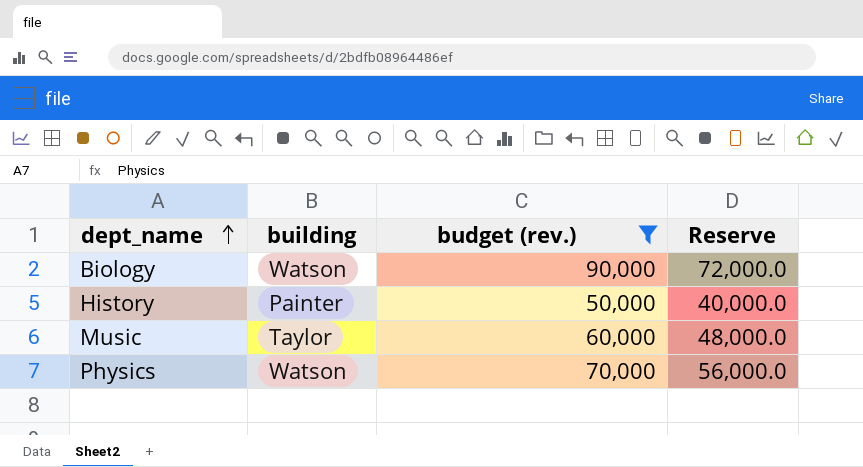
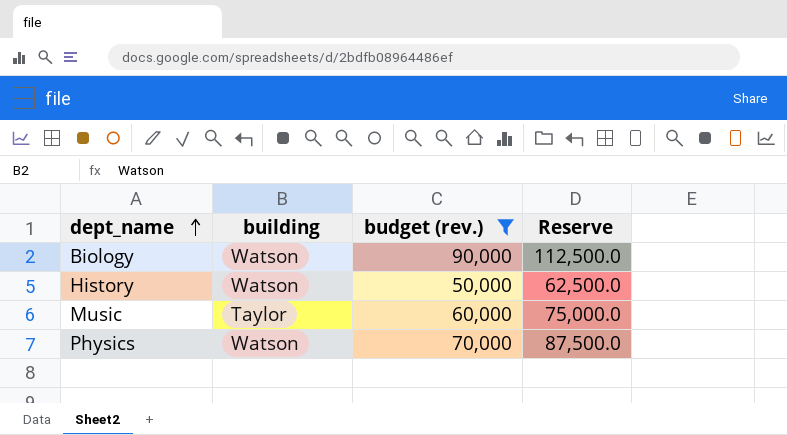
column Reserve | formula: [budget (rev.)] * 0.8 -> [budget (rev.)] * 1.25
History | building: Painter -> Watson

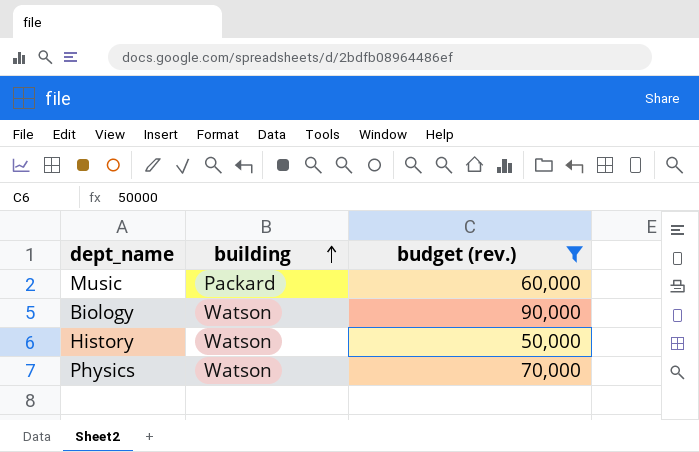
row order: dept_name ascending -> building ascending
column Reserve | formula: [budget (rev.)] * 1.25 -> none
Music | building: Taylor -> Packard

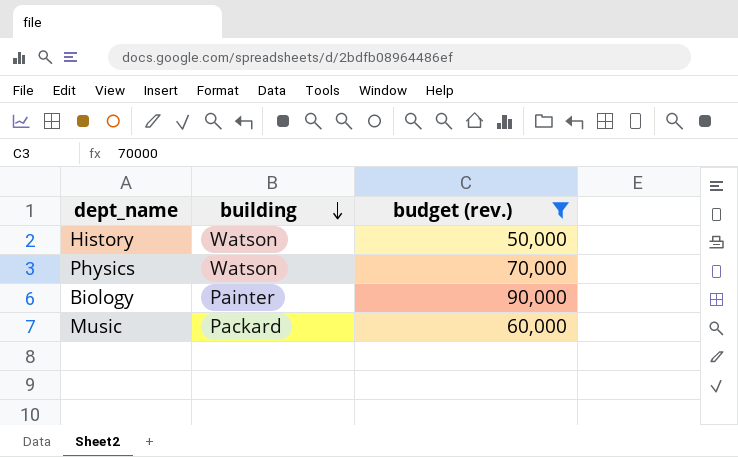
row order: building ascending -> building descending
Biology | building: Watson -> Painter

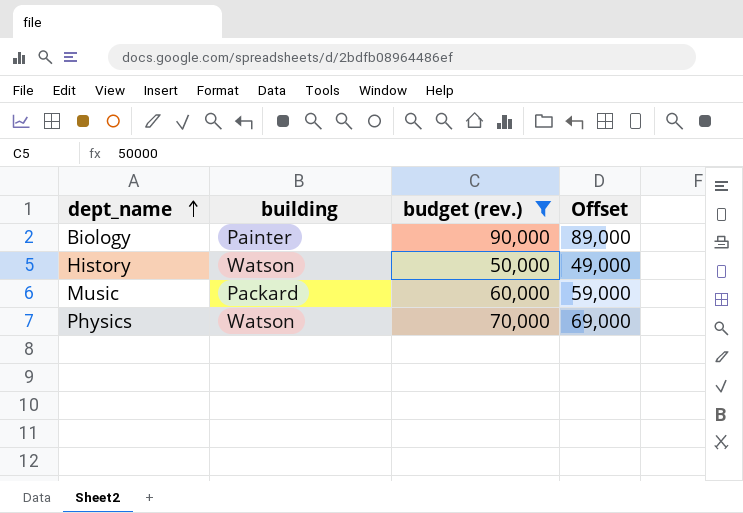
row order: building descending -> dept_name ascending
column Offset | formula: none -> [budget (rev.)] - 1000

